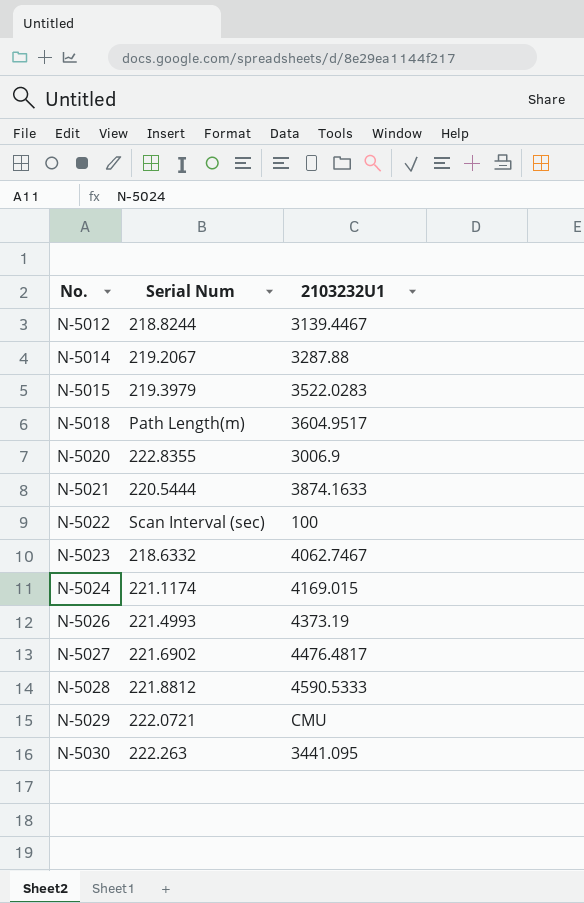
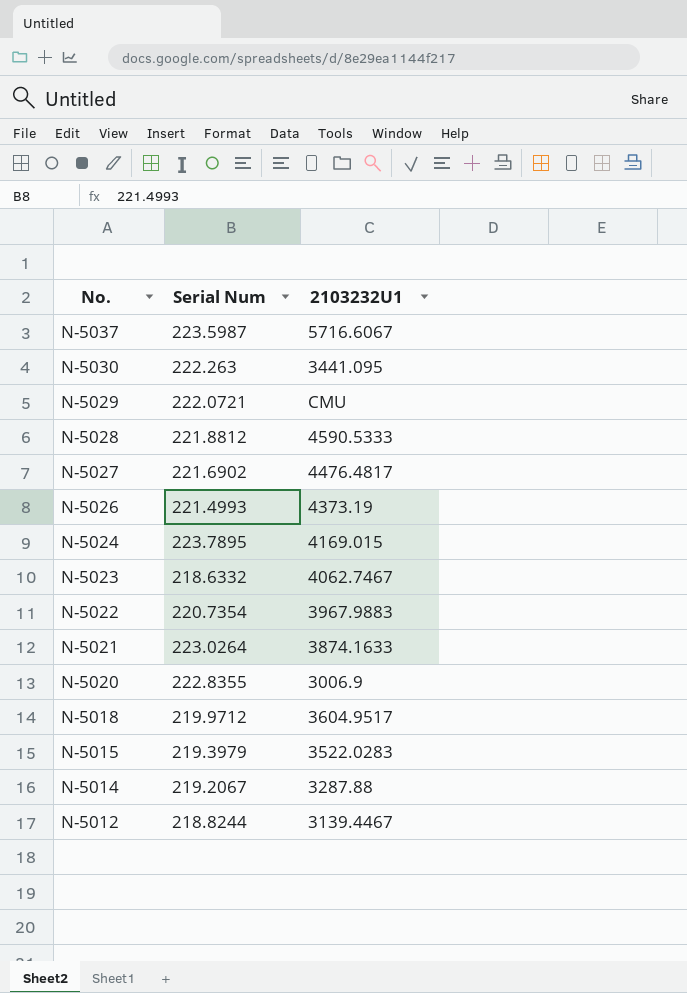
row order: No. ascending -> No. descending
row N-5037: none -> 223.5987 | 5716.6067
N-5024 | Serial Num: 221.1174 -> 223.7895
N-5022 | Serial Num: Scan Interval (sec) -> 220.7354
N-5022 | 2103232U1: 100 -> 3967.9883
N-5021 | Serial Num: 220.5444 -> 223.0264
N-5018 | Serial Num: Path Length(m) -> 219.9712

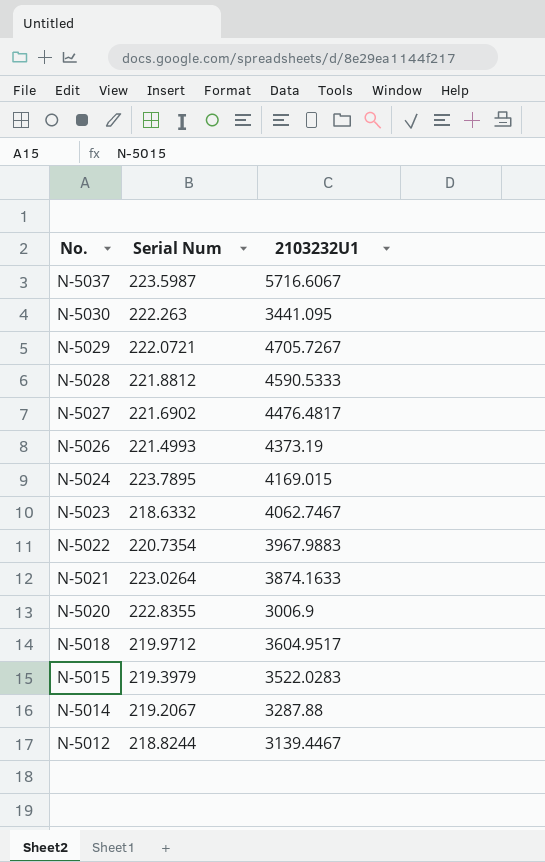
N-5029 | 2103232U1: CMU -> 4705.7267

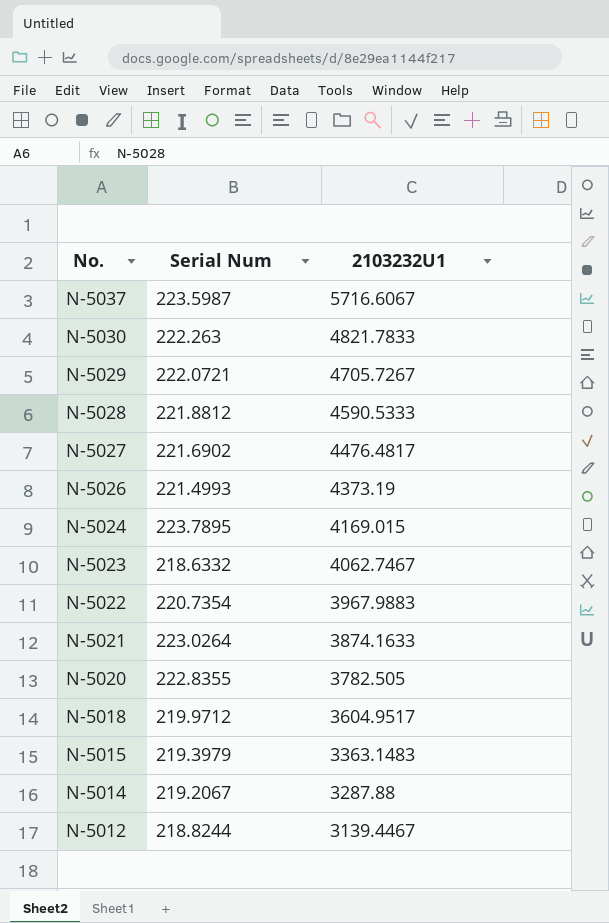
N-5030 | 2103232U1: 3441.095 -> 4821.7833
N-5020 | 2103232U1: 3006.9 -> 3782.505
N-5015 | 2103232U1: 3522.0283 -> 3363.1483

